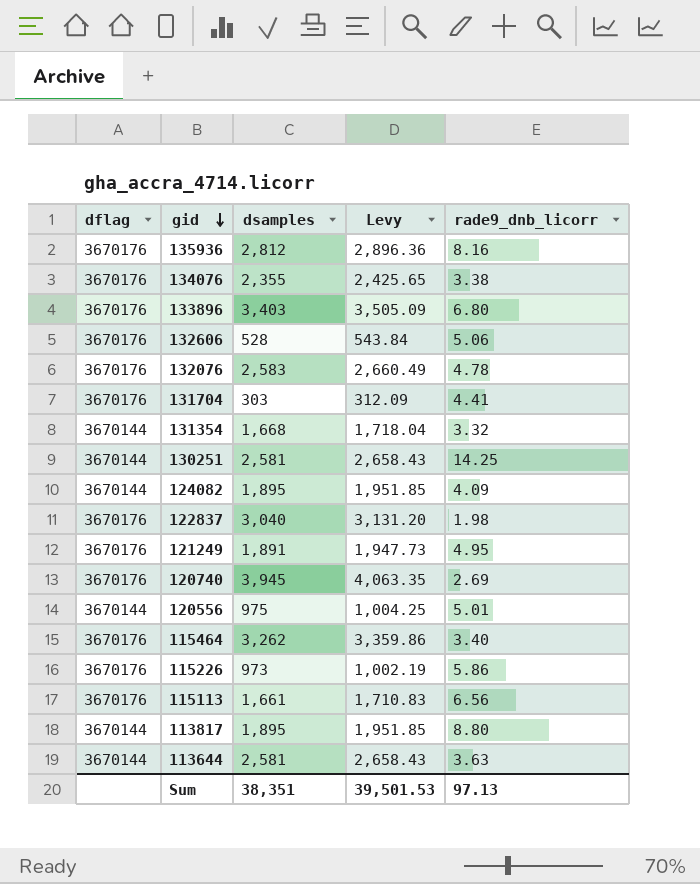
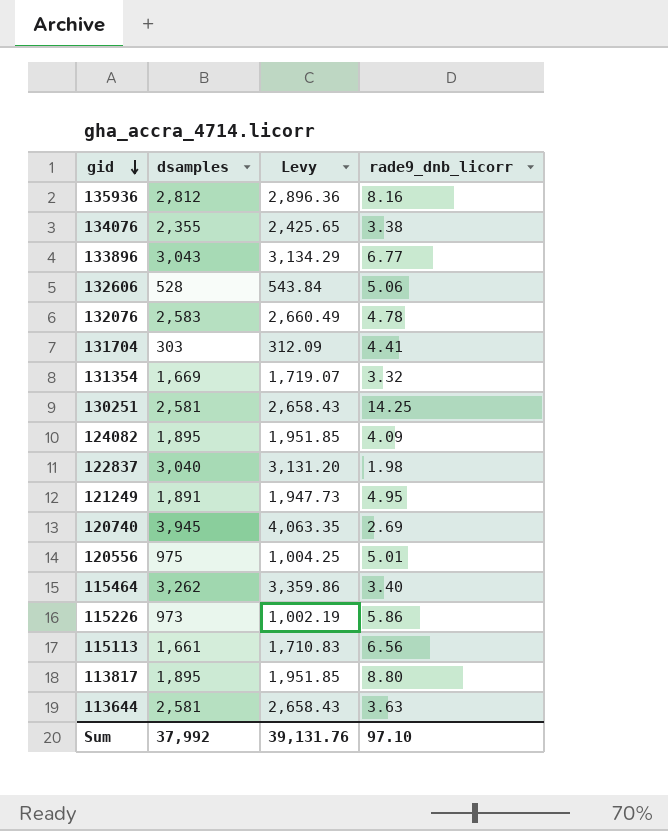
column dflag | position: 1 -> none
133896 | dsamples: 3,403 -> 3,043
133896 | Levy: 3,505.09 -> 3,134.29
133896 | rade9_dnb_licorr: 6.80 -> 6.77
131354 | dsamples: 1,668 -> 1,669
131354 | Levy: 1,718.04 -> 1,719.07
Sum | dsamples: 38,351 -> 37,992
Sum | Levy: 39,501.53 -> 39,131.76
Sum | rade9_dnb_licorr: 97.13 -> 97.10

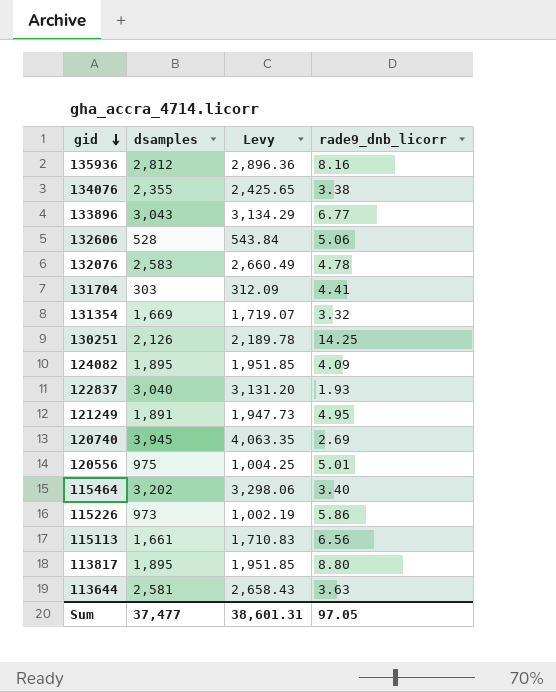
130251 | dsamples: 2,581 -> 2,126
130251 | Levy: 2,658.43 -> 2,189.78
122837 | rade9_dnb_licorr: 1.98 -> 1.93
115464 | dsamples: 3,262 -> 3,202
115464 | Levy: 3,359.86 -> 3,298.06
Sum | dsamples: 37,992 -> 37,477
Sum | Levy: 39,131.76 -> 38,601.31
Sum | rade9_dnb_licorr: 97.10 -> 97.05

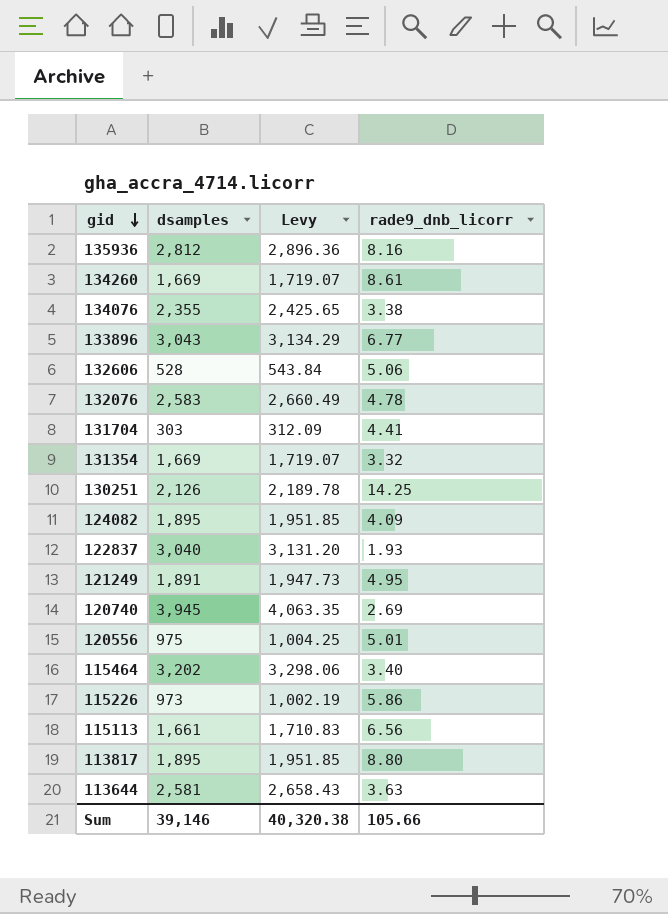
row 134260: none -> 1,669 | 1,719.07 | 8.61
Sum | dsamples: 37,477 -> 39,146
Sum | Levy: 38,601.31 -> 40,320.38
Sum | rade9_dnb_licorr: 97.05 -> 105.66

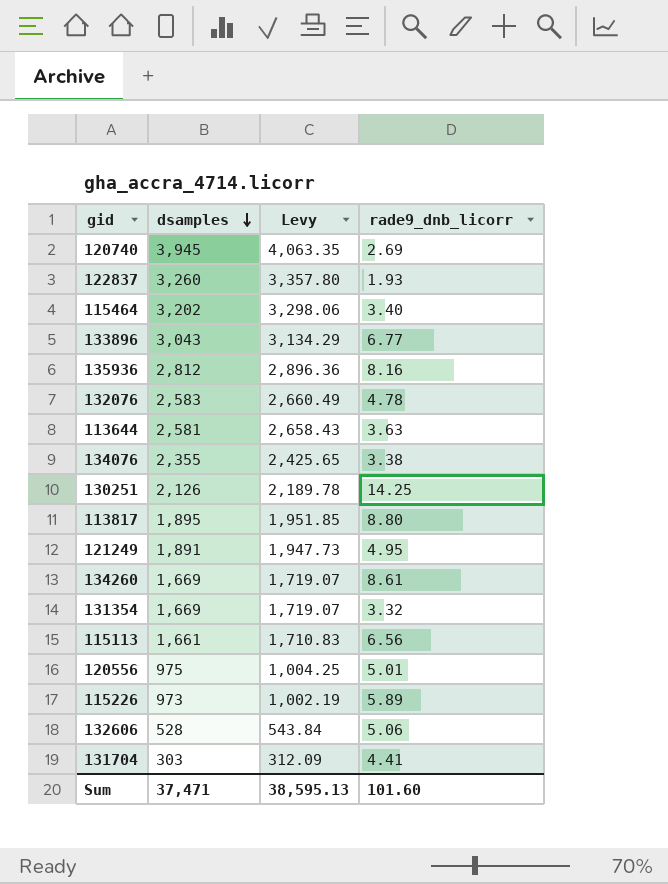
row order: gid descending -> dsamples descending
row 124082: 1,895 | 1,951.85 | 4.09 -> none
122837 | dsamples: 3,040 -> 3,260
122837 | Levy: 3,131.20 -> 3,357.80
115226 | rade9_dnb_licorr: 5.86 -> 5.89
Sum | dsamples: 39,146 -> 37,471
Sum | Levy: 40,320.38 -> 38,595.13
Sum | rade9_dnb_licorr: 105.66 -> 101.60

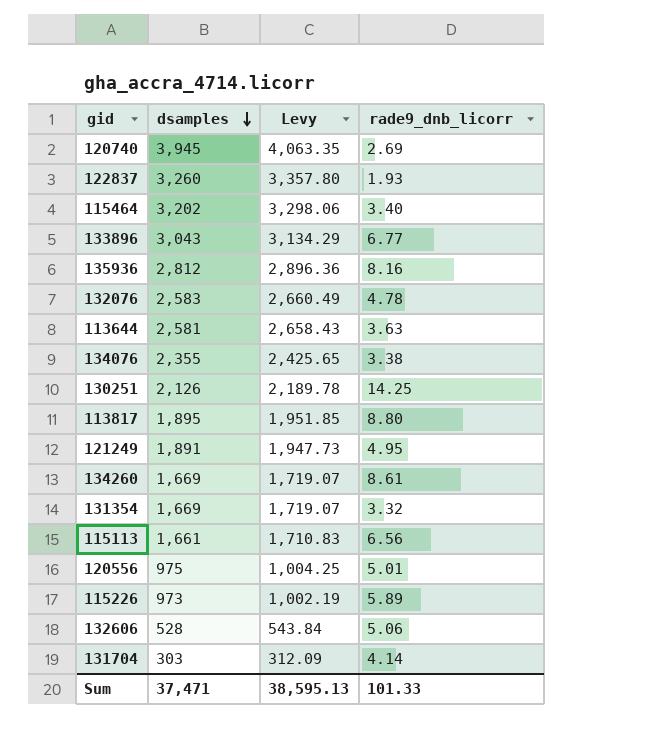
131704 | rade9_dnb_licorr: 4.41 -> 4.14
Sum | rade9_dnb_licorr: 101.60 -> 101.33

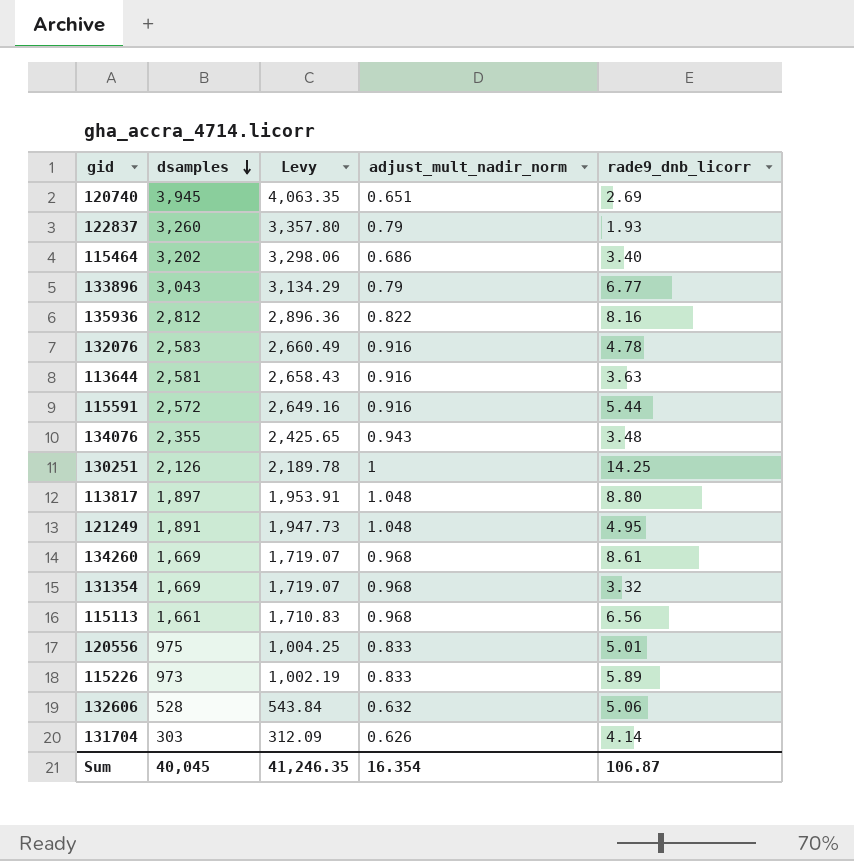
column adjust_mult_nadir_norm | position: none -> 4
row 115591: none -> 2,572 | 2,649.16 | 0.916 | 5.44
134076 | rade9_dnb_licorr: 3.38 -> 3.48
113817 | dsamples: 1,895 -> 1,897
113817 | Levy: 1,951.85 -> 1,953.91
Sum | dsamples: 37,471 -> 40,045
Sum | Levy: 38,595.13 -> 41,246.35
Sum | rade9_dnb_licorr: 101.33 -> 106.87

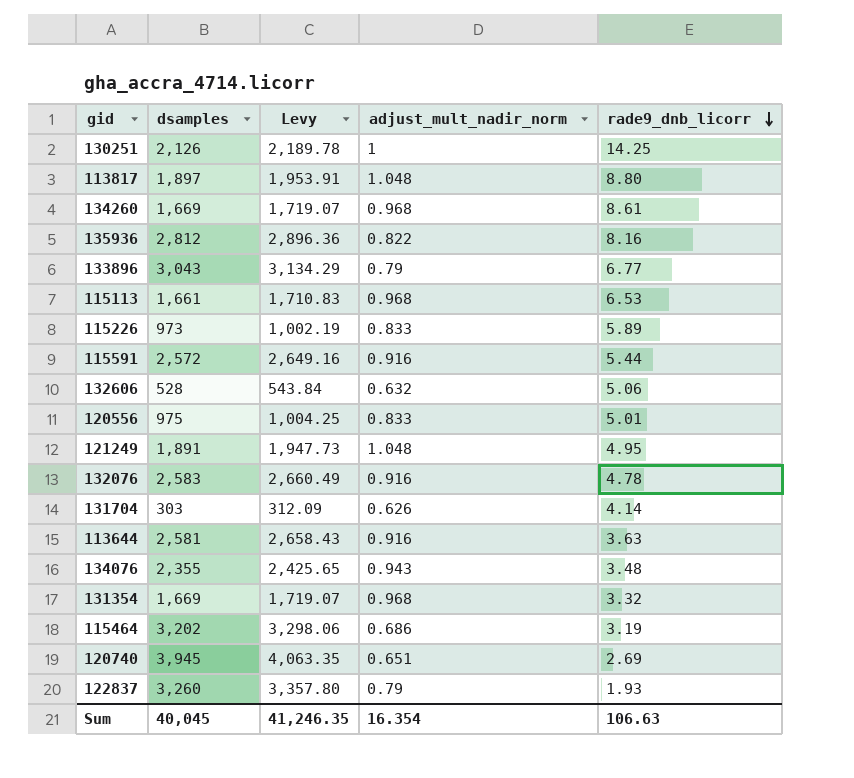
row order: dsamples descending -> rade9_dnb_licorr descending
115113 | rade9_dnb_licorr: 6.56 -> 6.53
115464 | rade9_dnb_licorr: 3.40 -> 3.19
Sum | rade9_dnb_licorr: 106.87 -> 106.63

